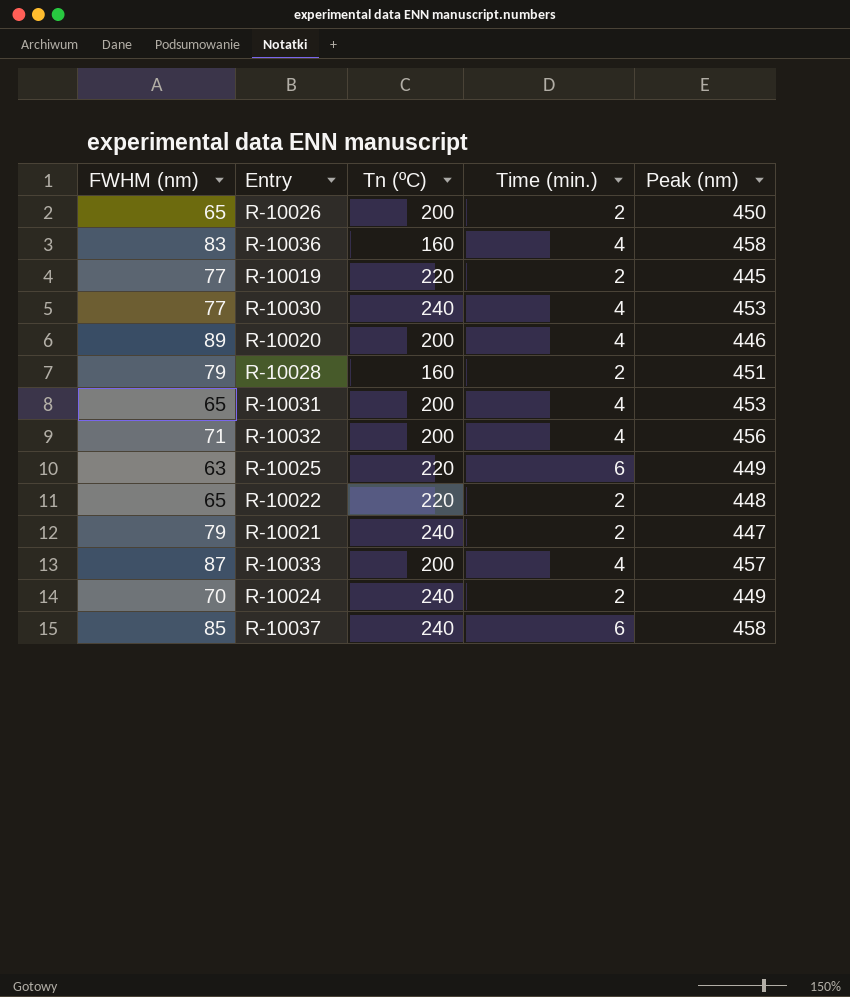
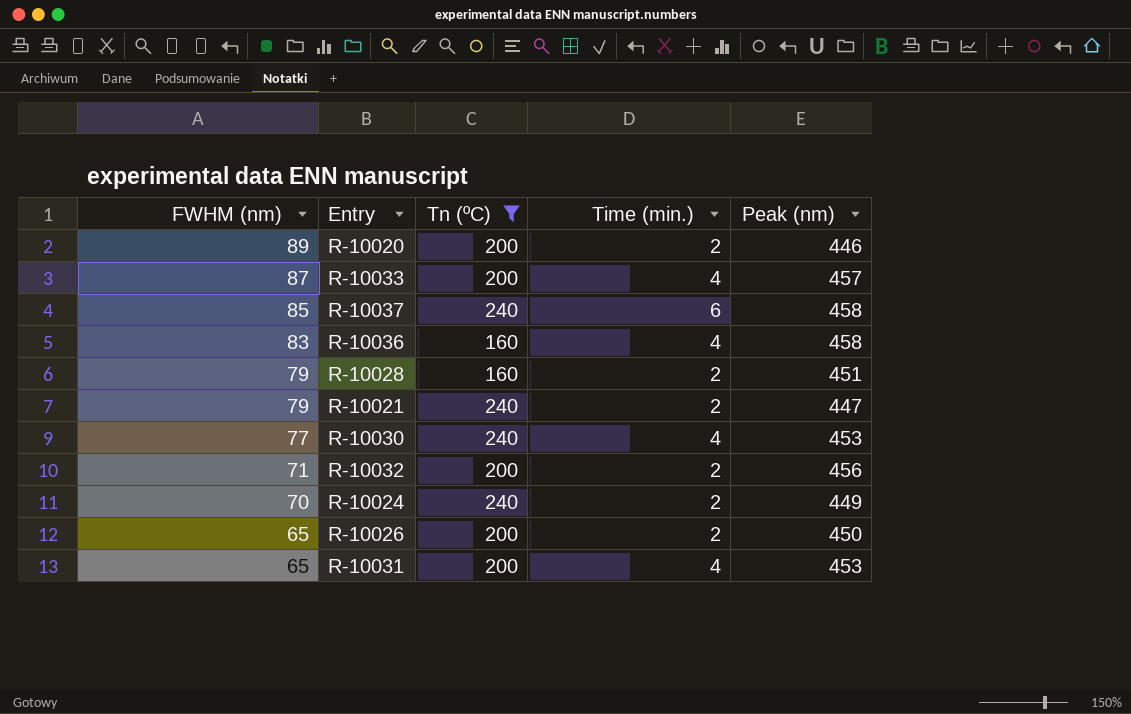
filter: none -> Tn (ºC) != 220
row order: none -> FWHM (nm) descending
R-10020 | Time (min.): 4 -> 2
R-10032 | Time (min.): 4 -> 2

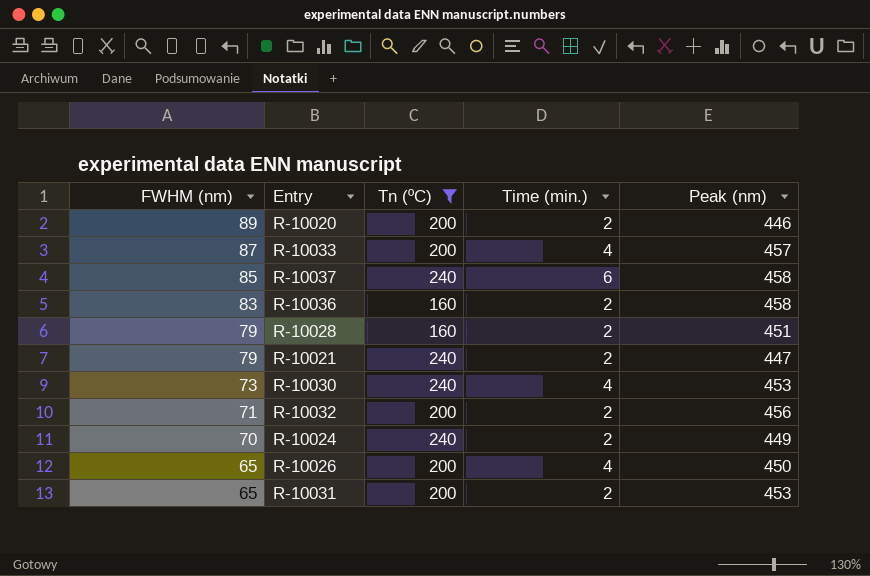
R-10036 | Time (min.): 4 -> 2
R-10030 | FWHM (nm): 77 -> 73
R-10026 | Time (min.): 2 -> 4
R-10031 | Time (min.): 4 -> 2

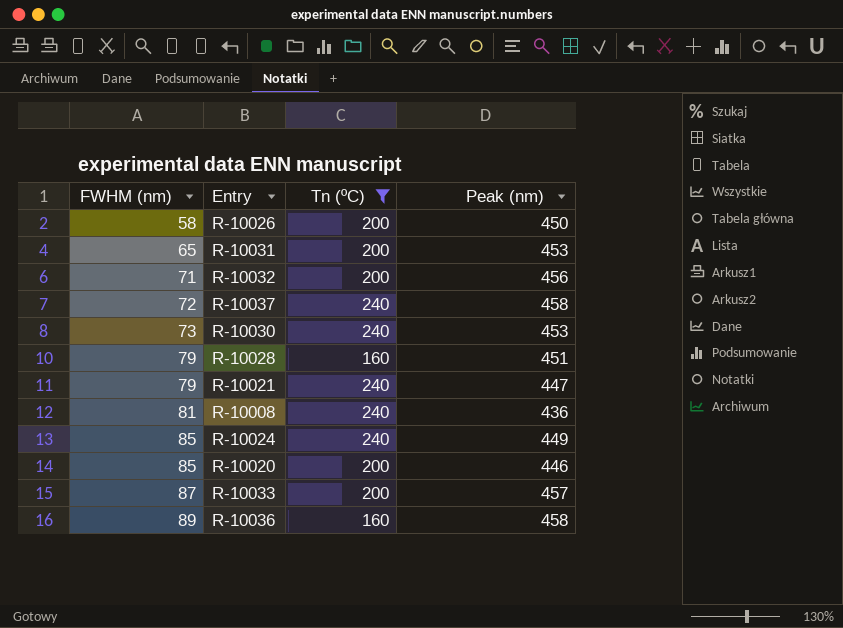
row order: FWHM (nm) descending -> FWHM (nm) ascending
column Time (min.) | position: 4 -> none
R-10026 | FWHM (nm): 65 -> 58
R-10037 | FWHM (nm): 85 -> 72
row R-10008: none -> 81 | 240 | 436
R-10024 | FWHM (nm): 70 -> 85
R-10020 | FWHM (nm): 89 -> 85
R-10036 | FWHM (nm): 83 -> 89

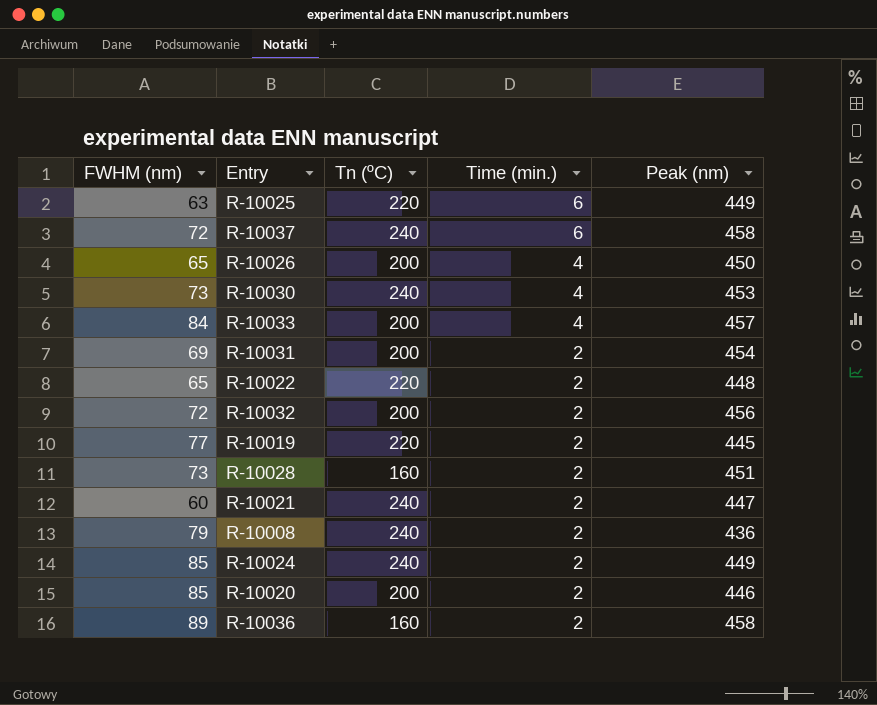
filter: Tn (ºC) != 220 -> none
row order: FWHM (nm) ascending -> Time (min.) descending
column Time (min.) | position: none -> 4
R-10026 | FWHM (nm): 58 -> 65
R-10033 | FWHM (nm): 87 -> 84
R-10031 | FWHM (nm): 65 -> 69
R-10031 | Peak (nm): 453 -> 454
R-10032 | FWHM (nm): 71 -> 72
R-10028 | FWHM (nm): 79 -> 73
R-10021 | FWHM (nm): 79 -> 60
R-10008 | FWHM (nm): 81 -> 79

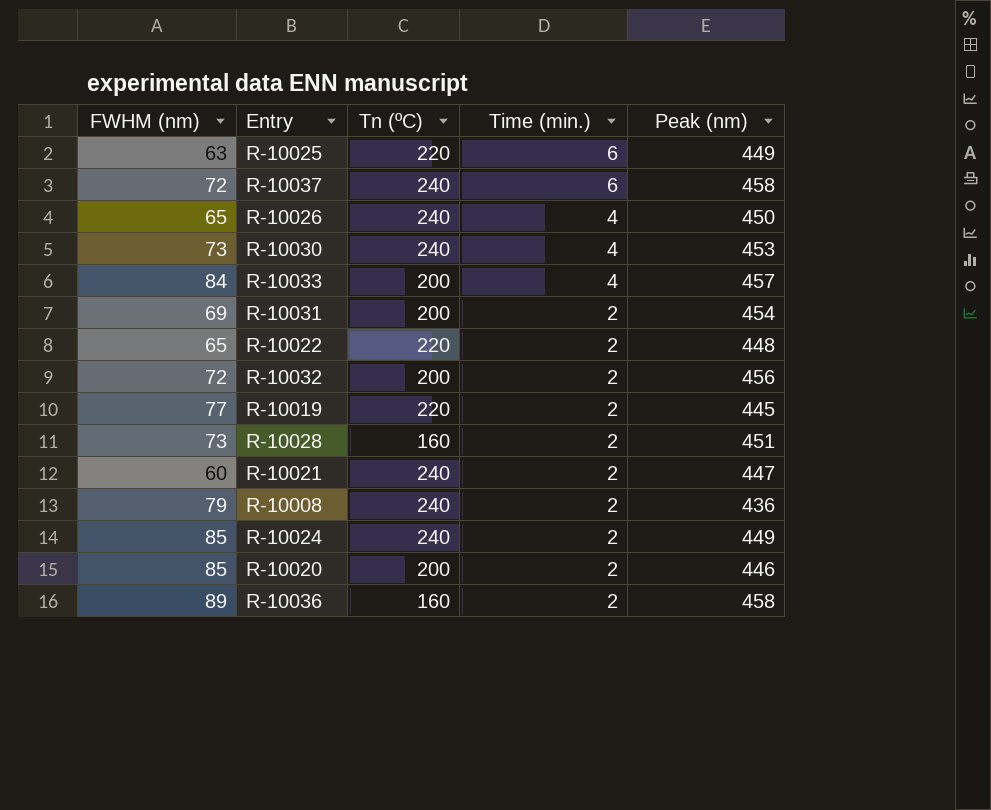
R-10026 | Tn (ºC): 200 -> 240

